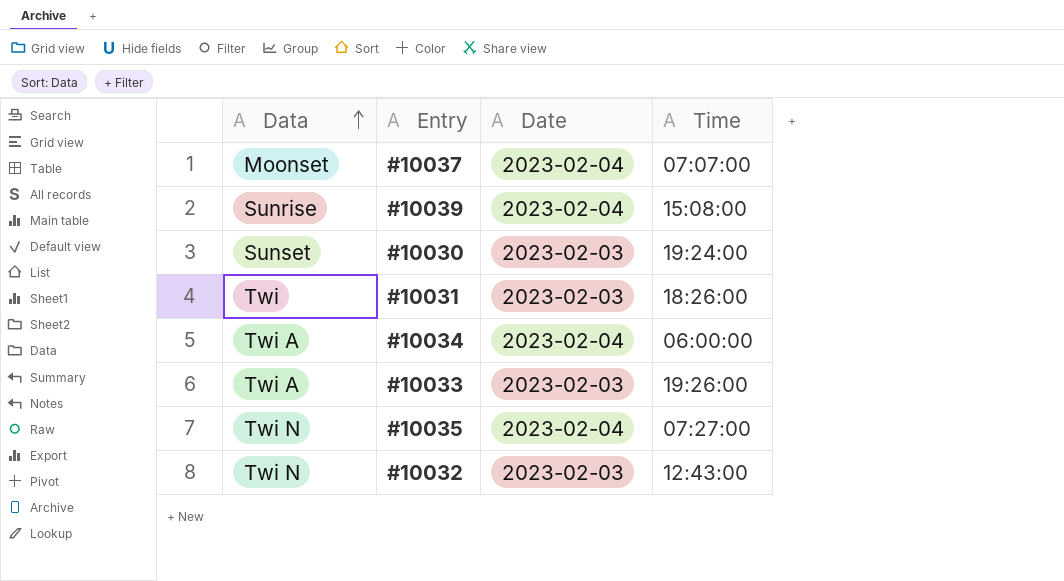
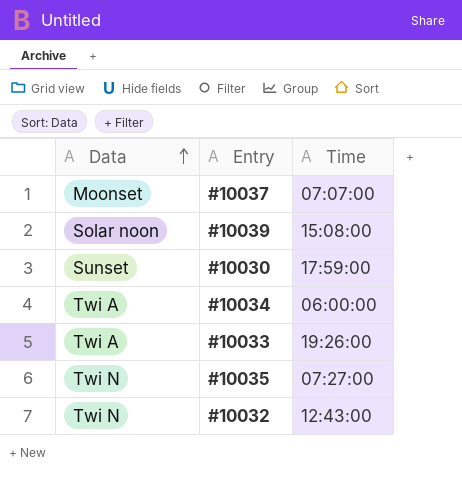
column Date | position: 3 -> none
row #10031: Twi | 2023-02-03 | 18:26:00 -> none
#10039 | Data: Sunrise -> Solar noon
#10030 | Time: 19:24:00 -> 17:59:00

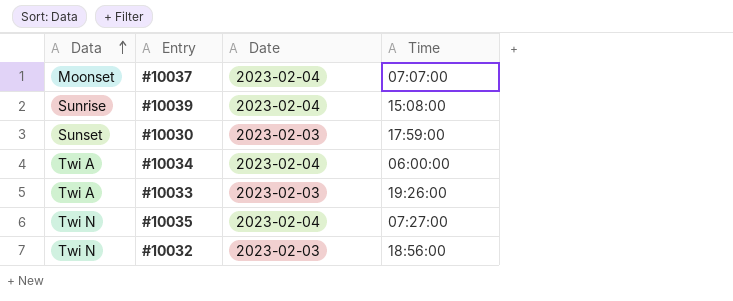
column Date | position: none -> 3
#10039 | Data: Solar noon -> Sunrise
#10032 | Time: 12:43:00 -> 18:56:00

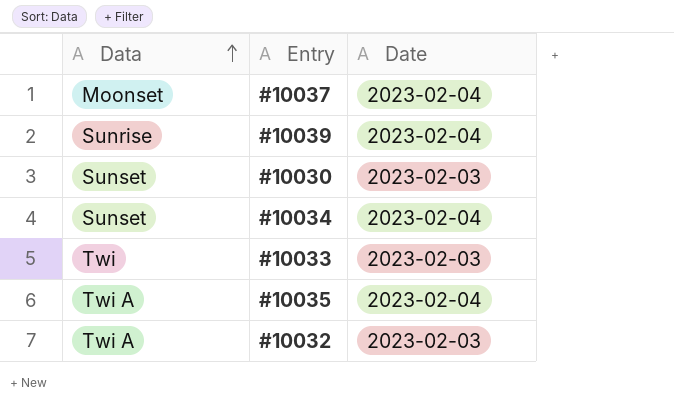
column Time | position: 4 -> none
#10034 | Data: Twi A -> Sunset
#10033 | Data: Twi A -> Twi
#10035 | Data: Twi N -> Twi A
#10032 | Data: Twi N -> Twi A

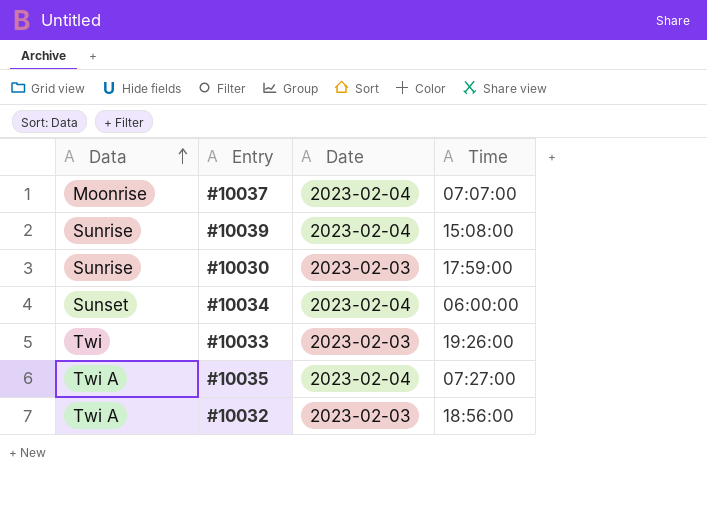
column Time | position: none -> 4
#10037 | Data: Moonset -> Moonrise
#10030 | Data: Sunset -> Sunrise

